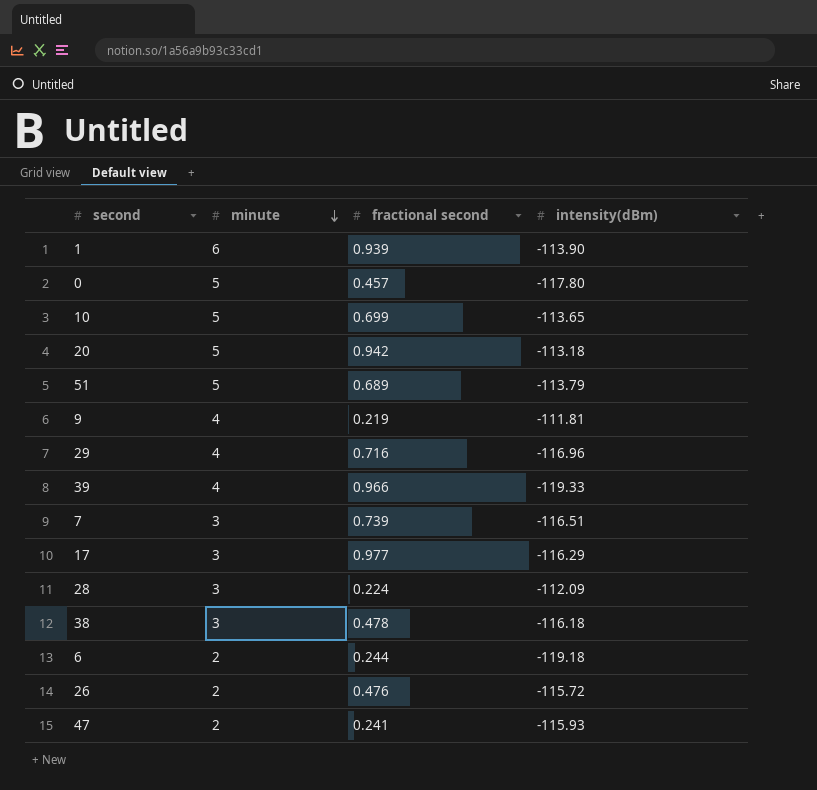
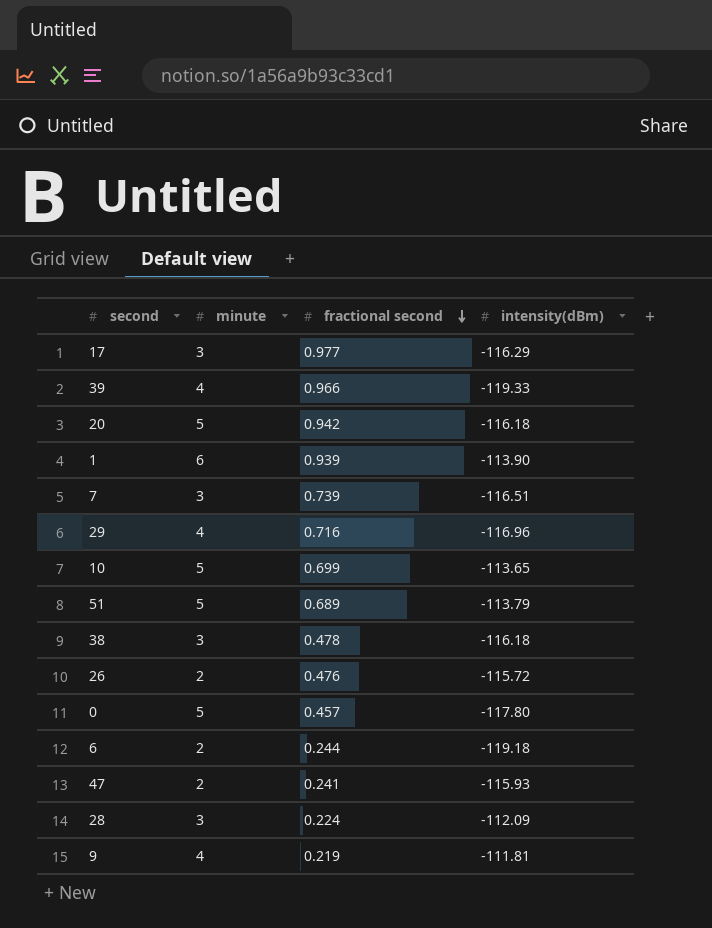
row order: minute descending -> fractional second descending
20 | intensity(dBm): -113.18 -> -116.18

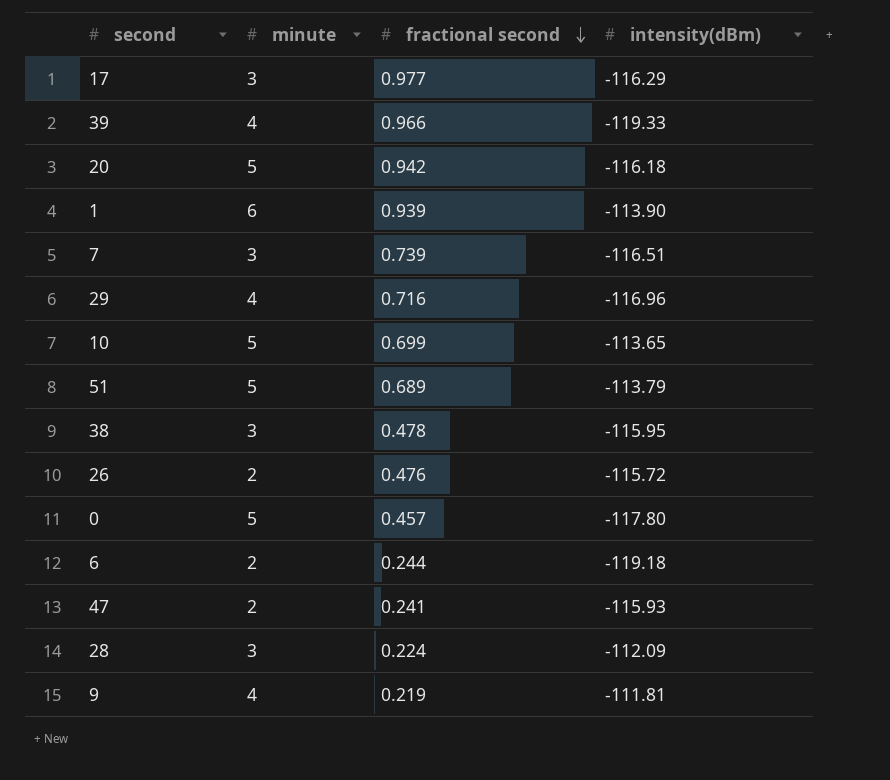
38 | intensity(dBm): -116.18 -> -115.95

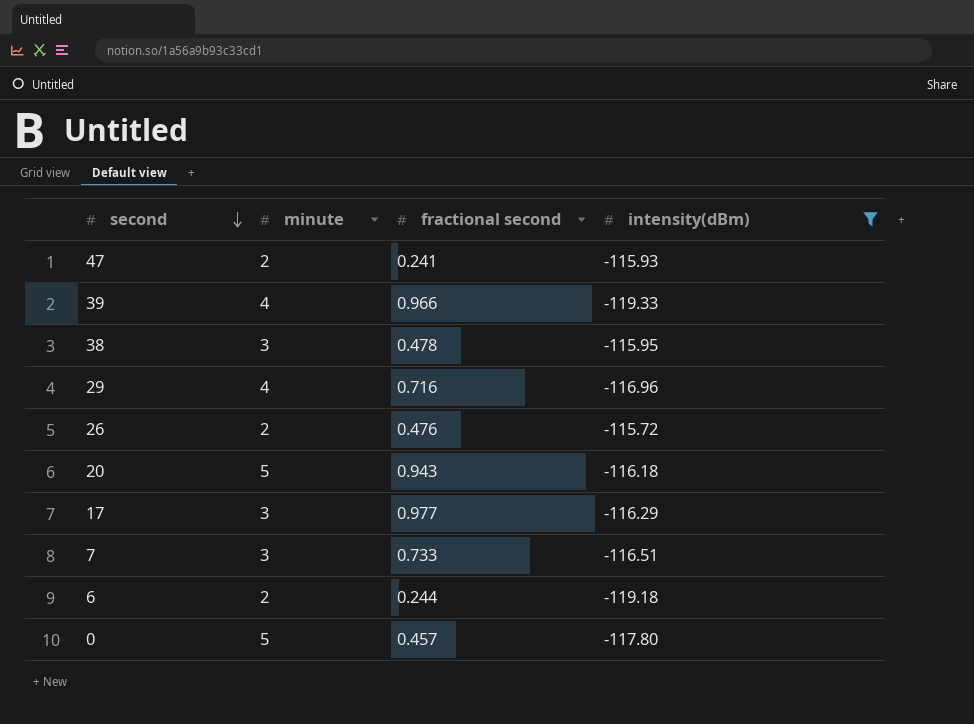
filter: none -> intensity(dBm) <= -115.72
row order: fractional second descending -> second descending
20 | fractional second: 0.942 -> 0.943
7 | fractional second: 0.739 -> 0.733

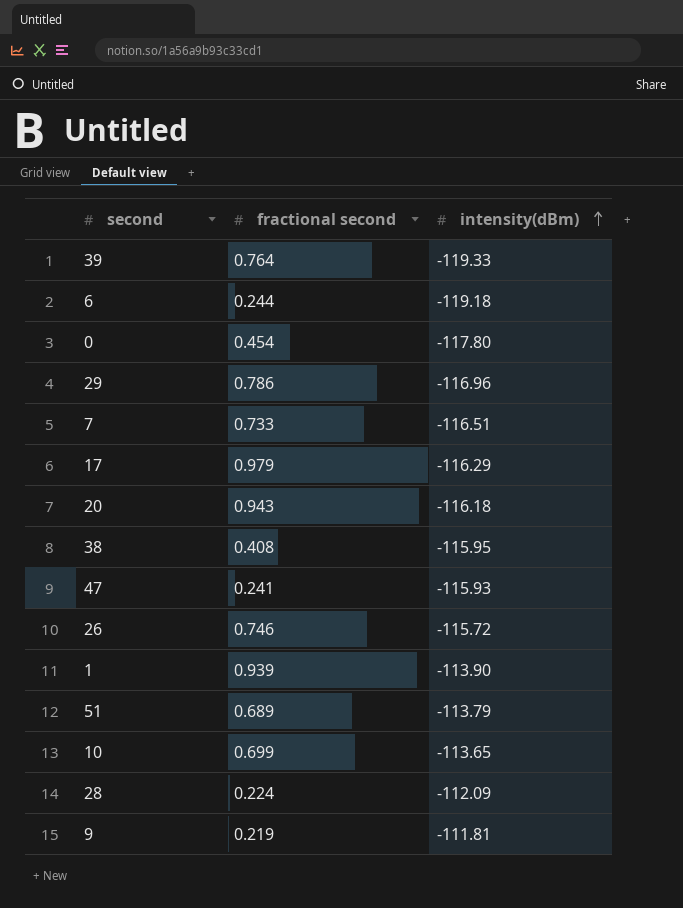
filter: intensity(dBm) <= -115.72 -> none
row order: second descending -> intensity(dBm) ascending
column minute | position: 2 -> none
39 | fractional second: 0.966 -> 0.764
0 | fractional second: 0.457 -> 0.454
29 | fractional second: 0.716 -> 0.786
17 | fractional second: 0.977 -> 0.979
38 | fractional second: 0.478 -> 0.408
26 | fractional second: 0.476 -> 0.746

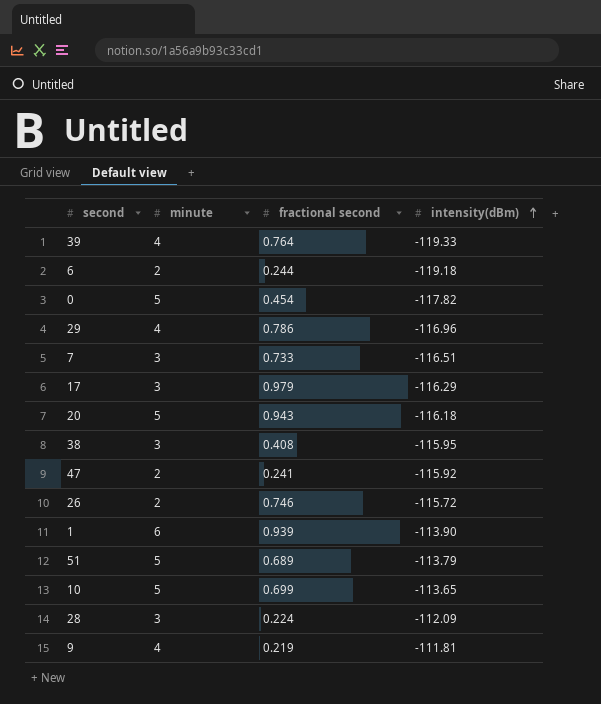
column minute | position: none -> 2
0 | intensity(dBm): -117.80 -> -117.82
47 | intensity(dBm): -115.93 -> -115.92

